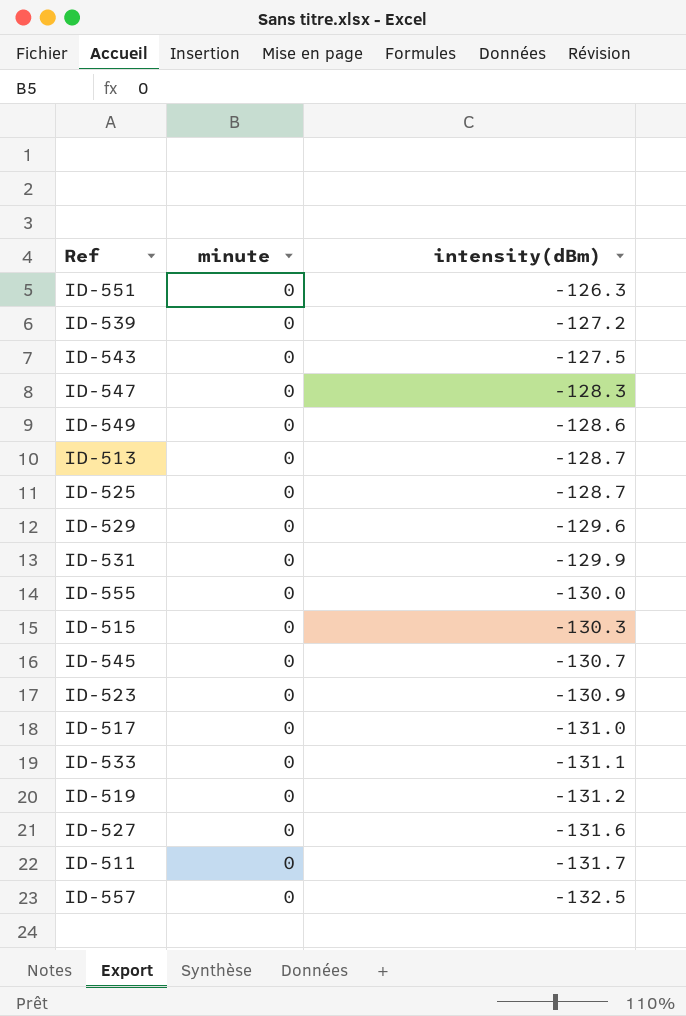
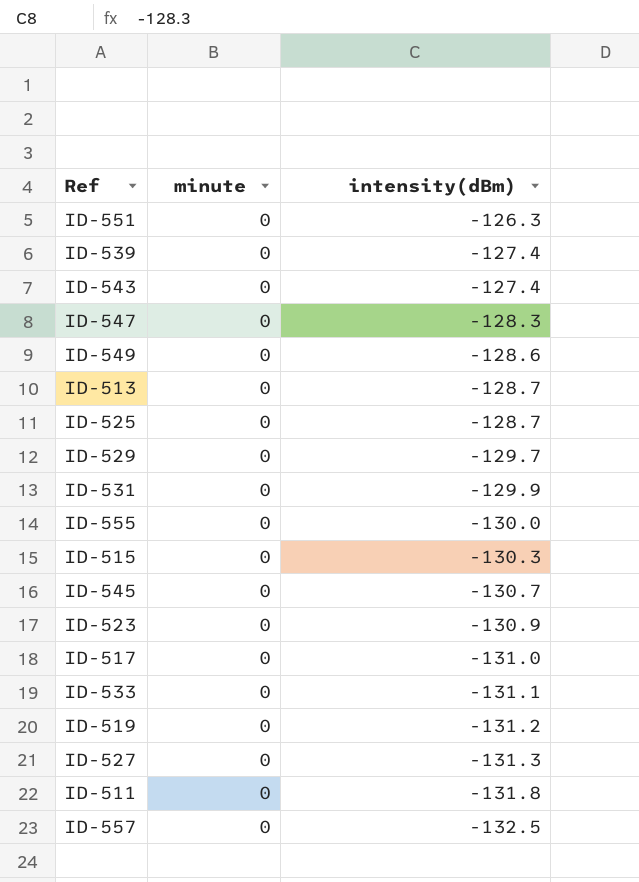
ID-539 | intensity(dBm): -127.2 -> -127.4
ID-543 | intensity(dBm): -127.5 -> -127.4
ID-529 | intensity(dBm): -129.6 -> -129.7
ID-527 | intensity(dBm): -131.6 -> -131.3
ID-511 | intensity(dBm): -131.7 -> -131.8

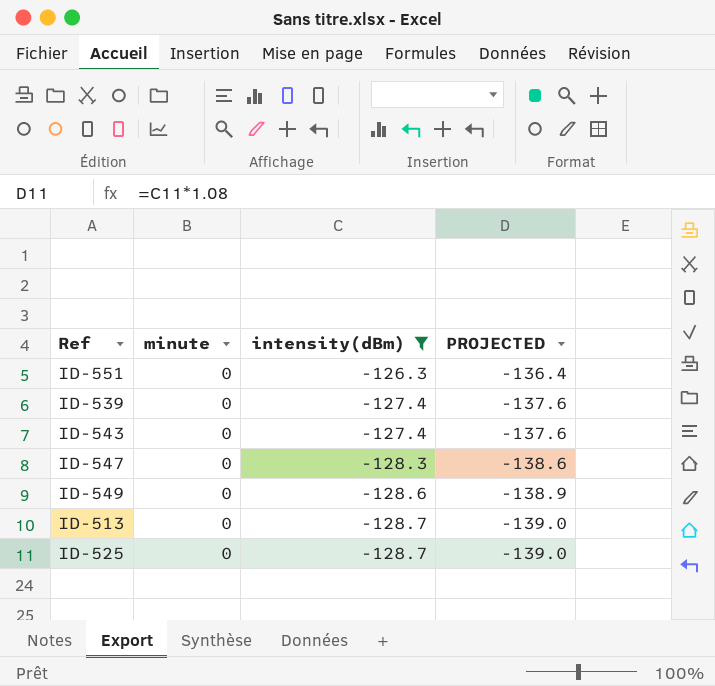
filter: none -> intensity(dBm) >= -128.7
column PROJECTED | formula: none -> [intensity(dBm)] * 1.08

